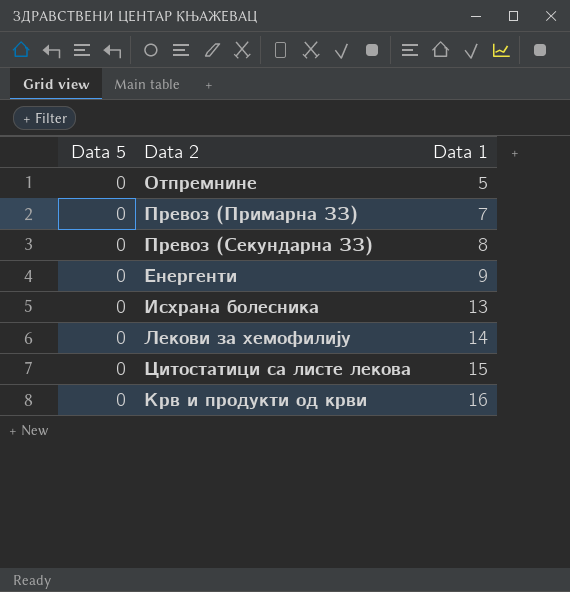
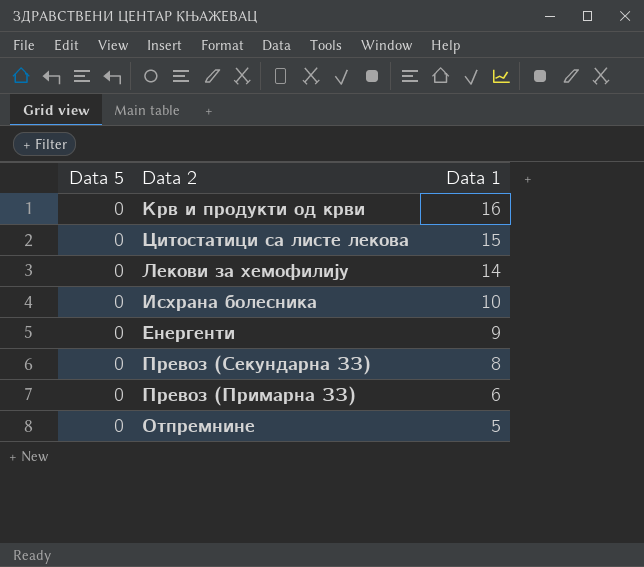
row order: Data 1 ascending -> Data 1 descending
Исхрана болесника | Data 1: 13 -> 10
Превоз (Примарна ЗЗ) | Data 1: 7 -> 6

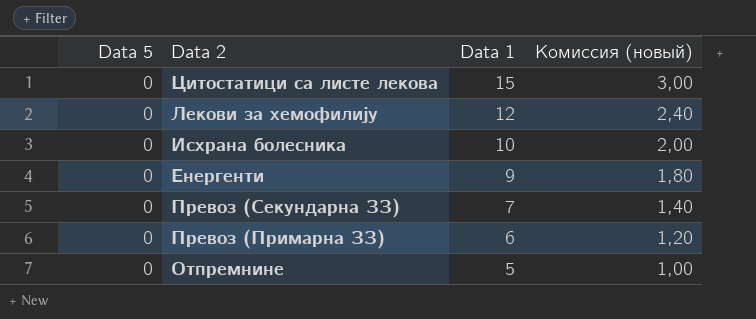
column Комиссия (новый) | formula: none -> [Data 1] * 0,2
row Крв и продукти од крви: 0 | 16 -> none
Лекови за хемофилију | Data 1: 14 -> 12
Превоз (Секундарна ЗЗ) | Data 1: 8 -> 7

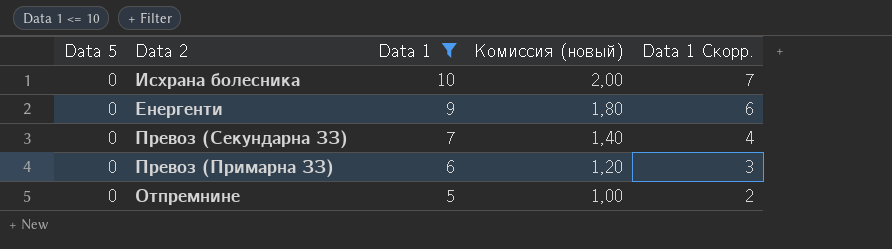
filter: none -> Data 1 <= 10
column Data 1 Скорр. | formula: none -> [Data 1] - 3

